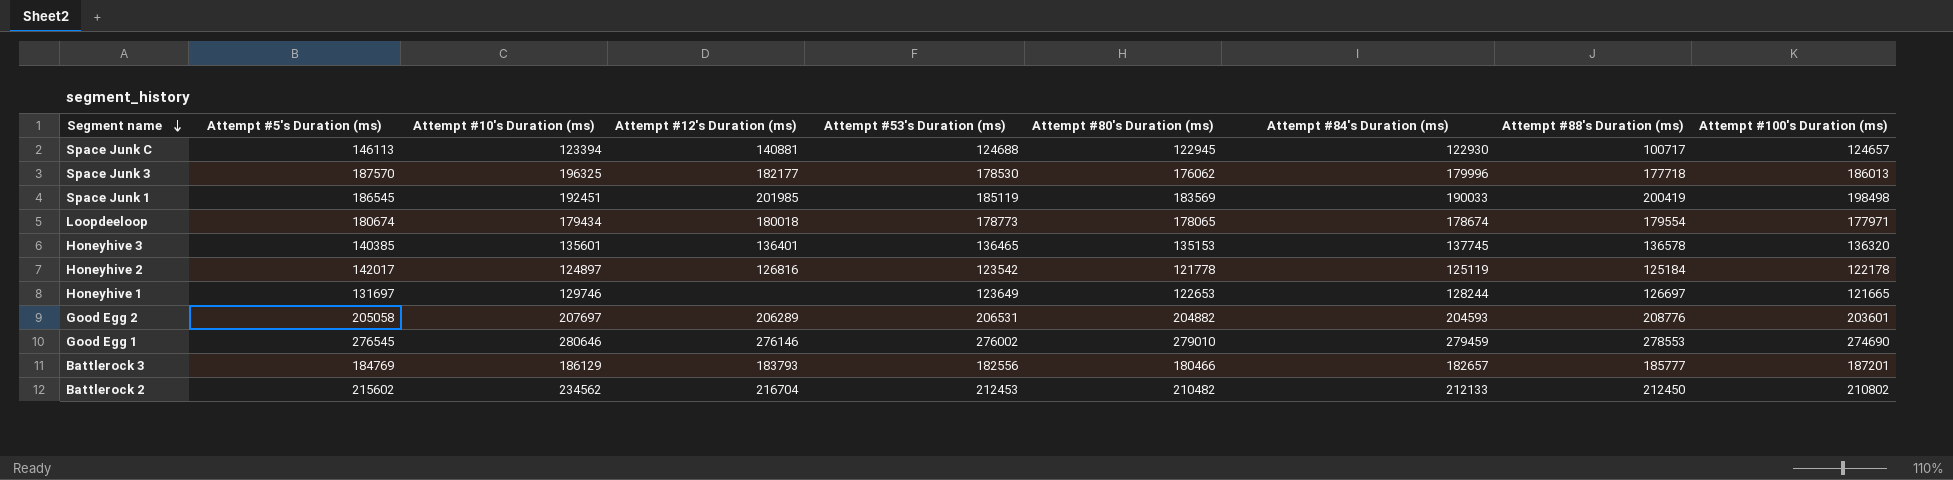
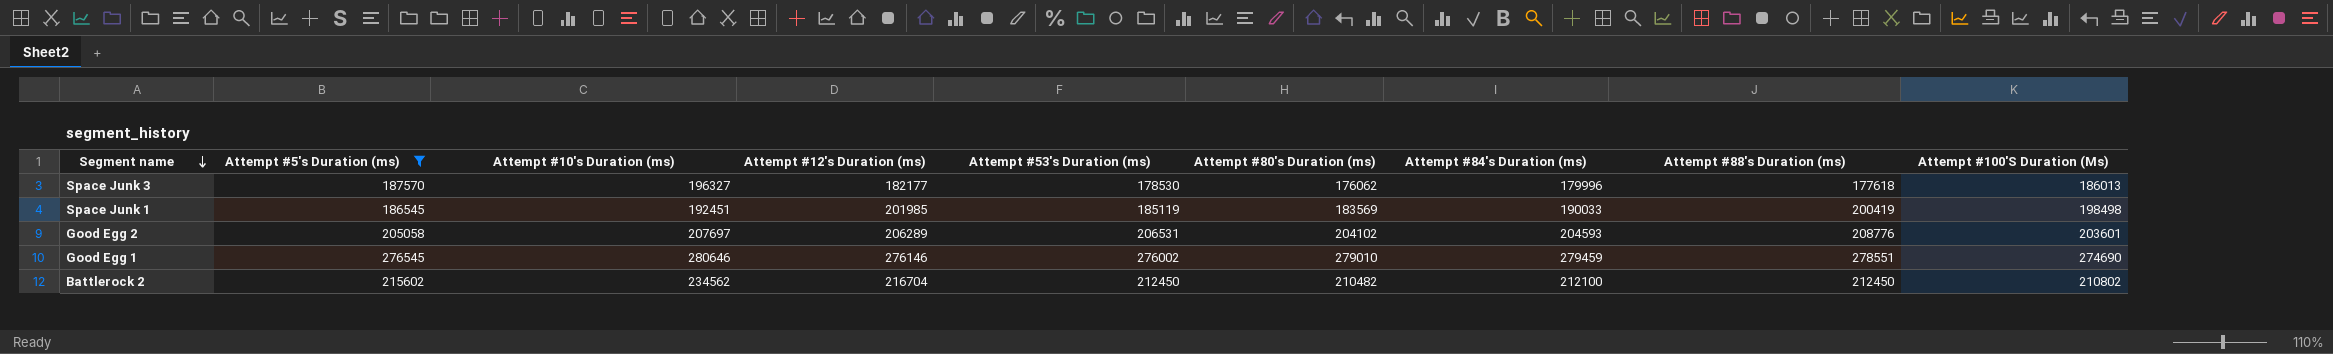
filter: none -> Attempt #5's Duration (ms) >= 186545
column name: Attempt #100's Duration (ms) -> Attempt #100'S Duration (Ms)
Space Junk 3 | Attempt #10's Duration (ms): 196325 -> 196327
Space Junk 3 | Attempt #88's Duration (ms): 177718 -> 177618
Good Egg 2 | Attempt #80's Duration (ms): 204882 -> 204102
Good Egg 1 | Attempt #88's Duration (ms): 278553 -> 278551
Battlerock 2 | Attempt #53's Duration (ms): 212453 -> 212450
Battlerock 2 | Attempt #84's Duration (ms): 212133 -> 212100

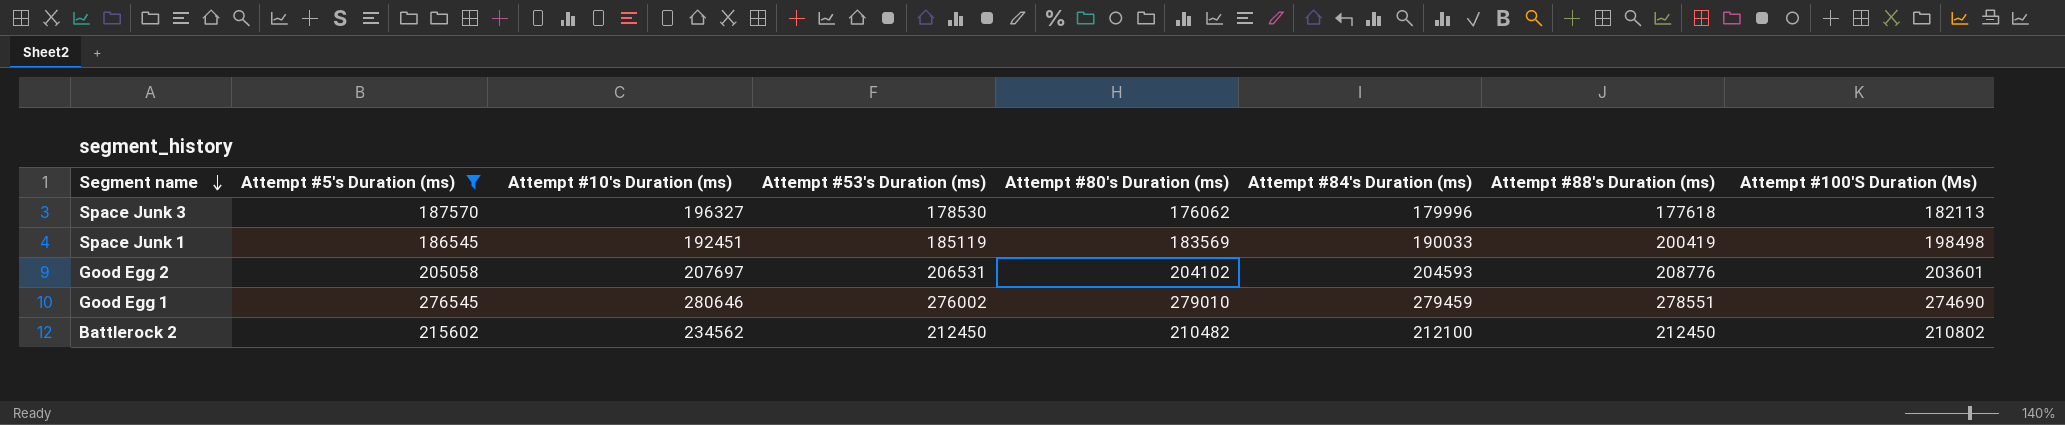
column Attempt #12's Duration (ms) | position: 4 -> none
Space Junk 3 | Attempt #100'S Duration (Ms): 186013 -> 182113

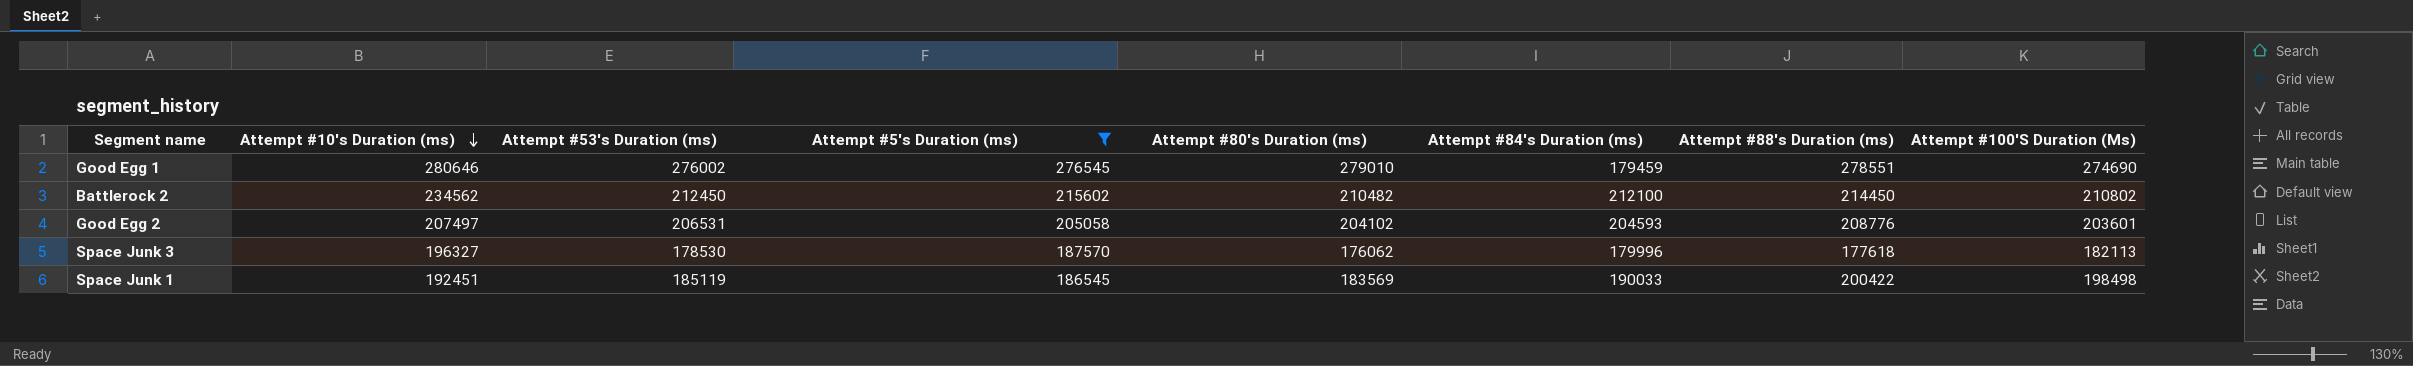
row order: Segment name descending -> Attempt #10's Duration (ms) descending
column Attempt #5's Duration (ms) | position: 2 -> 4
Good Egg 1 | Attempt #84's Duration (ms): 279459 -> 179459
Battlerock 2 | Attempt #88's Duration (ms): 212450 -> 214450
Good Egg 2 | Attempt #10's Duration (ms): 207697 -> 207497
Space Junk 1 | Attempt #88's Duration (ms): 200419 -> 200422

